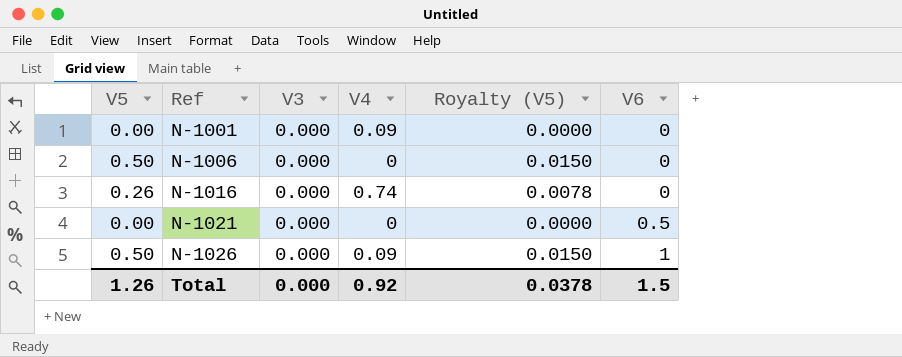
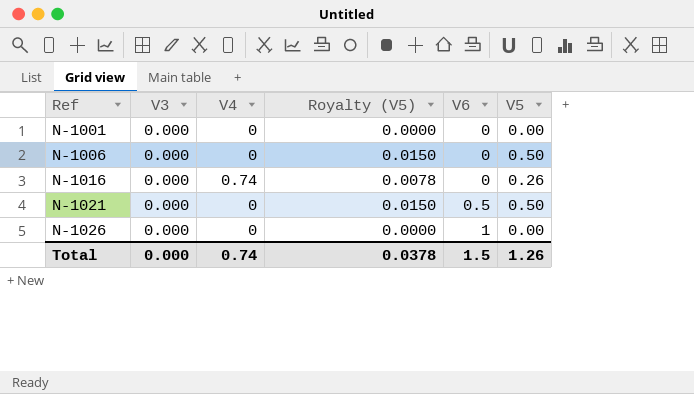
column V5 | position: 1 -> 6
N-1001 | V4: 0.09 -> 0
N-1021 | Royalty (V5): 0.0000 -> 0.0150
N-1021 | V5: 0.00 -> 0.50
N-1026 | V4: 0.09 -> 0
N-1026 | Royalty (V5): 0.0150 -> 0.0000
N-1026 | V5: 0.50 -> 0.00
Total | V4: 0.92 -> 0.74

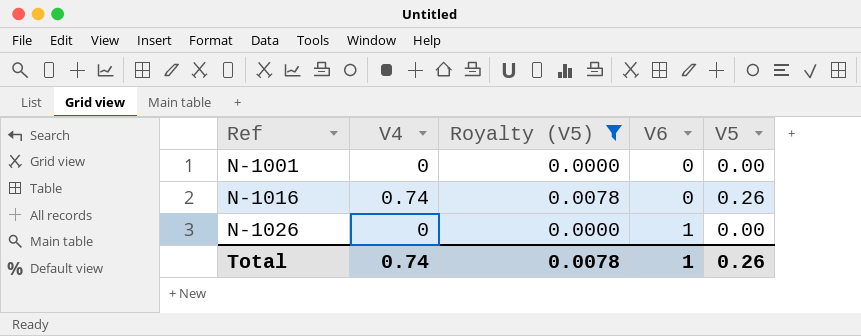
filter: none -> Royalty (V5) != 0.0150
column V3 | position: 2 -> none
Total | Royalty (V5): 0.0378 -> 0.0078
Total | V6: 1.5 -> 1
Total | V5: 1.26 -> 0.26

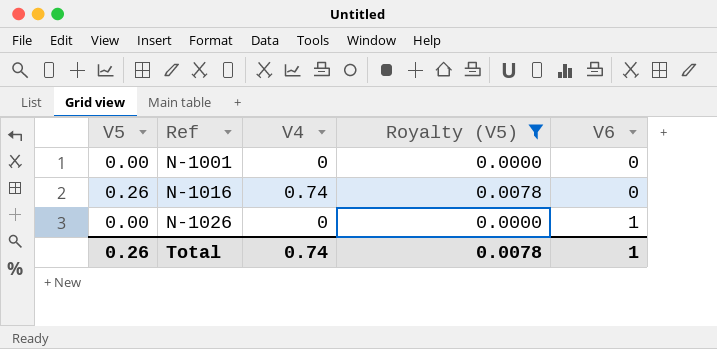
column V5 | position: 5 -> 1

